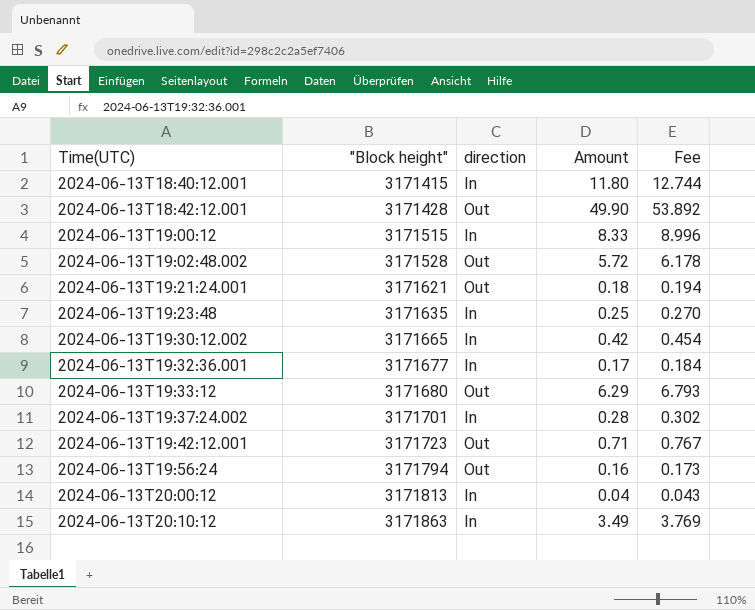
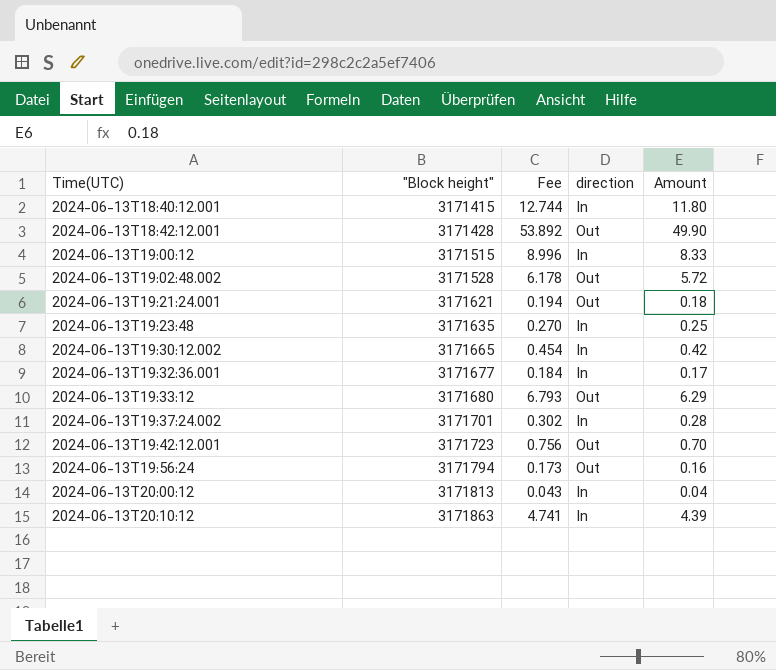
column Fee | position: 5 -> 3
2024-06-13T19:42:12.001 | Fee: 0.767 -> 0.756
2024-06-13T19:42:12.001 | Amount: 0.71 -> 0.70
2024-06-13T20:10:12 | Fee: 3.769 -> 4.741
2024-06-13T20:10:12 | Amount: 3.49 -> 4.39

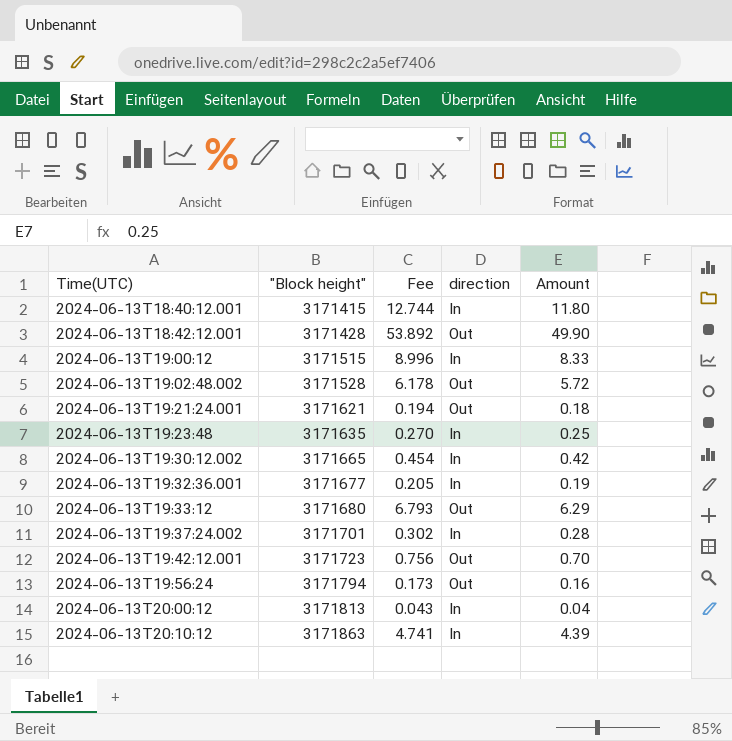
2024-06-13T19:32:36.001 | Fee: 0.184 -> 0.205
2024-06-13T19:32:36.001 | Amount: 0.17 -> 0.19

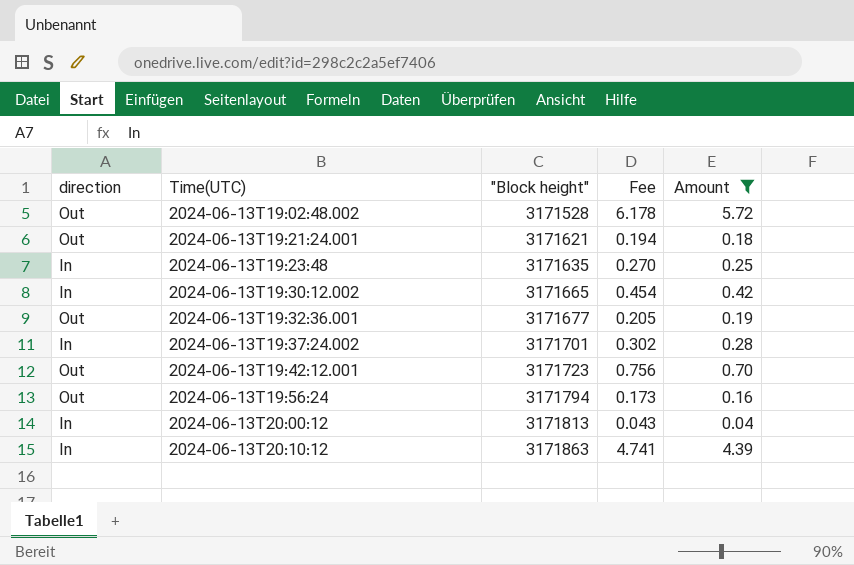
filter: none -> Amount <= 5.72
column direction | position: 4 -> 1
2024-06-13T19:32:36.001 | direction: In -> Out

